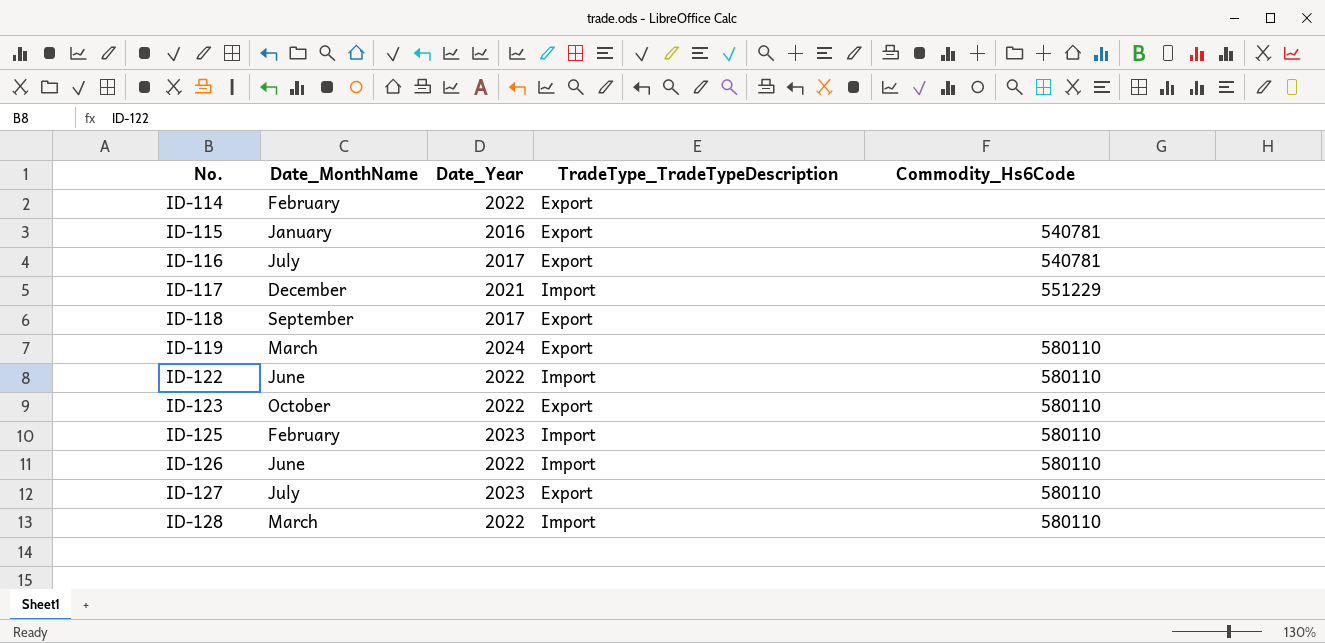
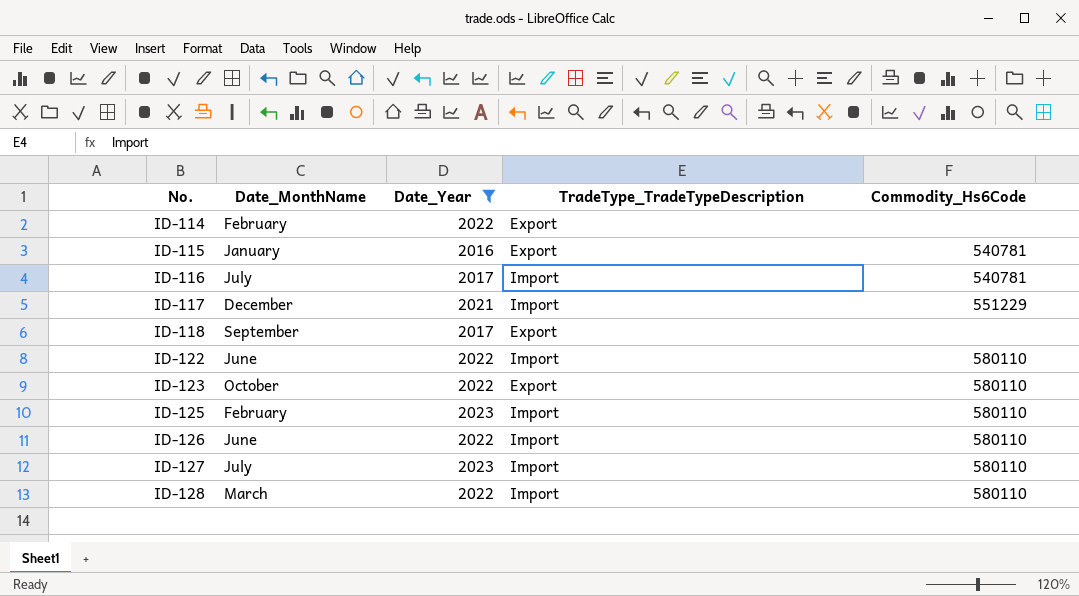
filter: none -> Date_Year != 2024
ID-116 | TradeType_TradeTypeDescription: Export -> Import
ID-127 | TradeType_TradeTypeDescription: Export -> Import

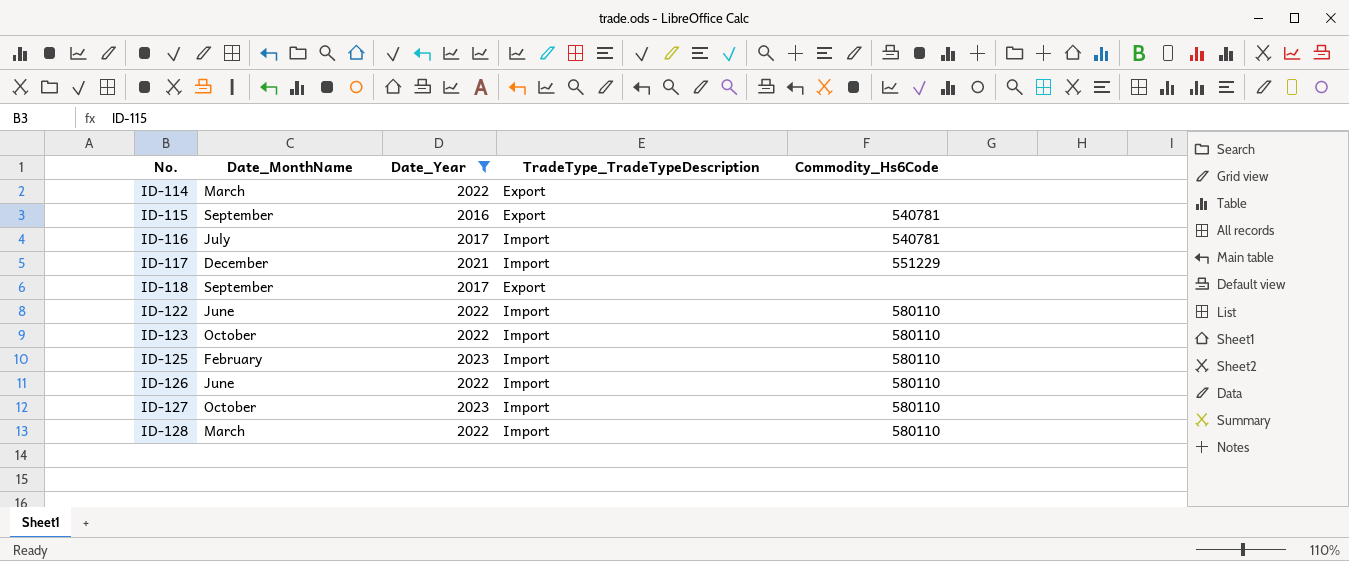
ID-114 | Date_MonthName: February -> March
ID-115 | Date_MonthName: January -> September
ID-123 | TradeType_TradeTypeDescription: Export -> Import
ID-127 | Date_MonthName: July -> October

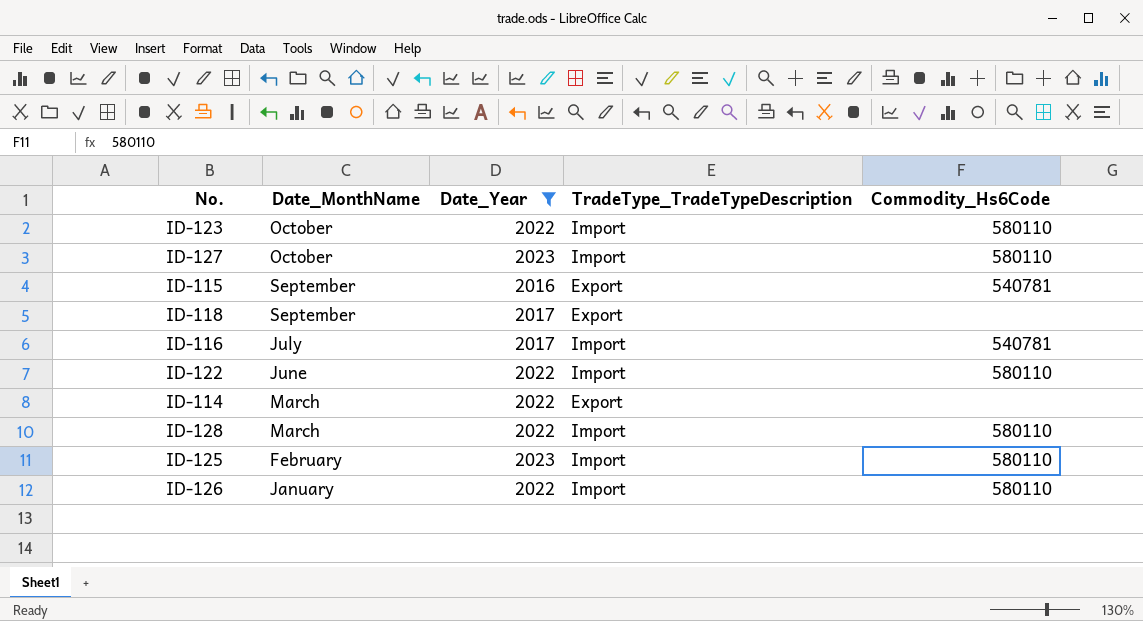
row order: No. ascending -> Date_MonthName descending
row ID-117: December | 2021 | Import | 551229 -> none
ID-126 | Date_MonthName: June -> January

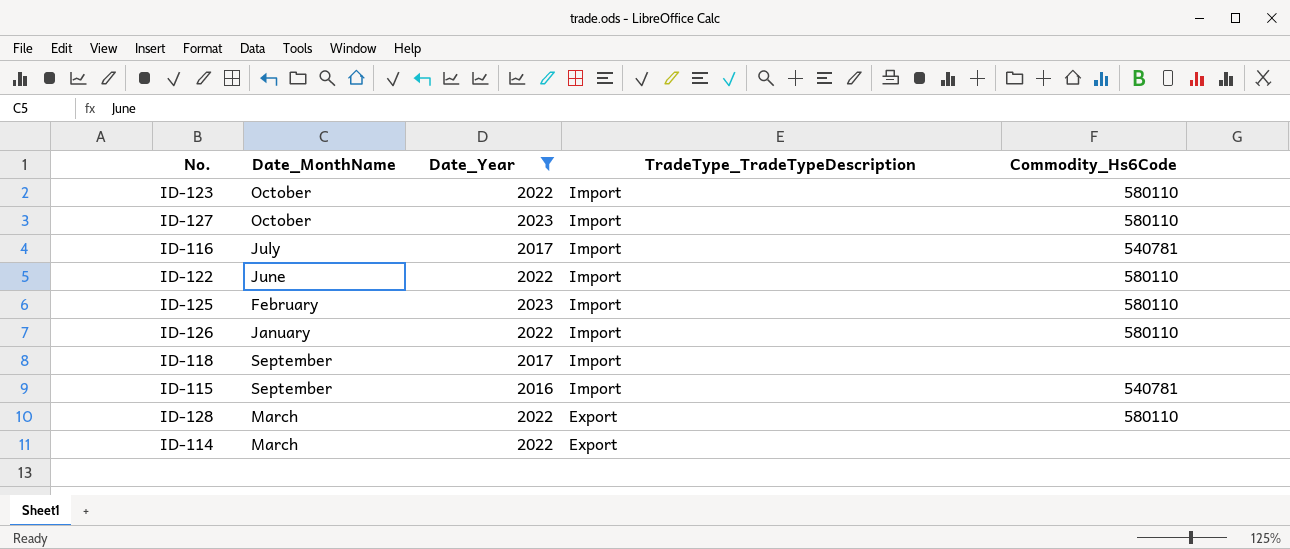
row order: Date_MonthName descending -> TradeType_TradeTypeDescription descending
ID-118 | TradeType_TradeTypeDescription: Export -> Import
ID-115 | TradeType_TradeTypeDescription: Export -> Import
ID-128 | TradeType_TradeTypeDescription: Import -> Export

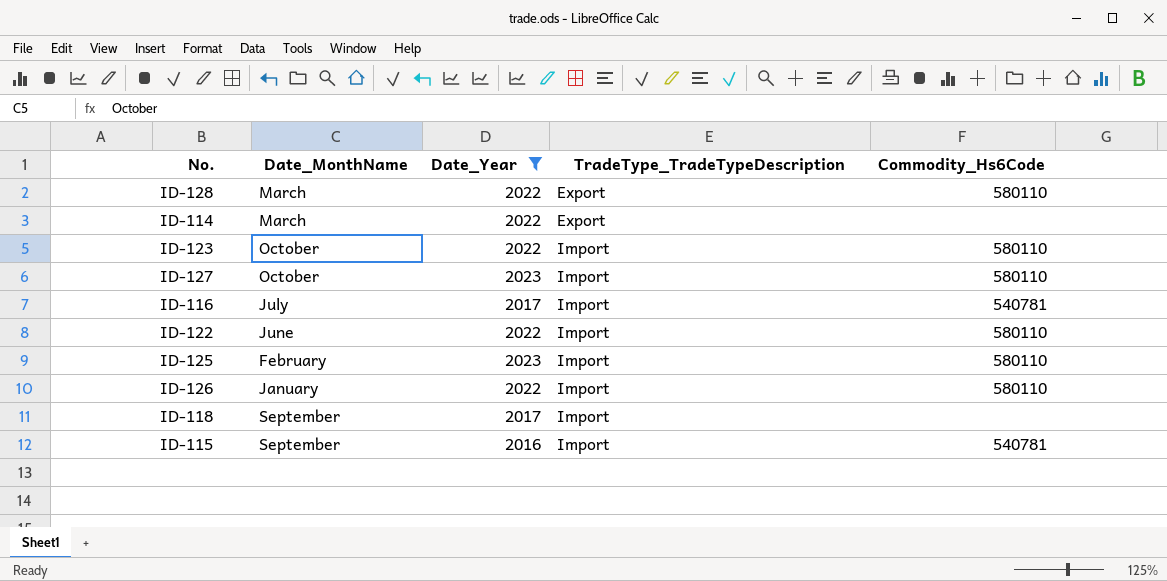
row order: TradeType_TradeTypeDescription descending -> TradeType_TradeTypeDescription ascending

